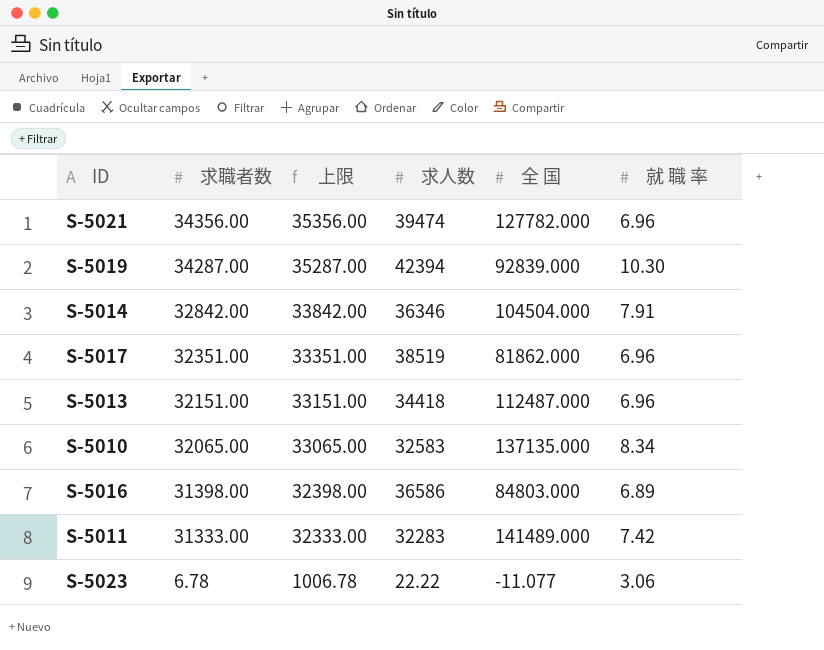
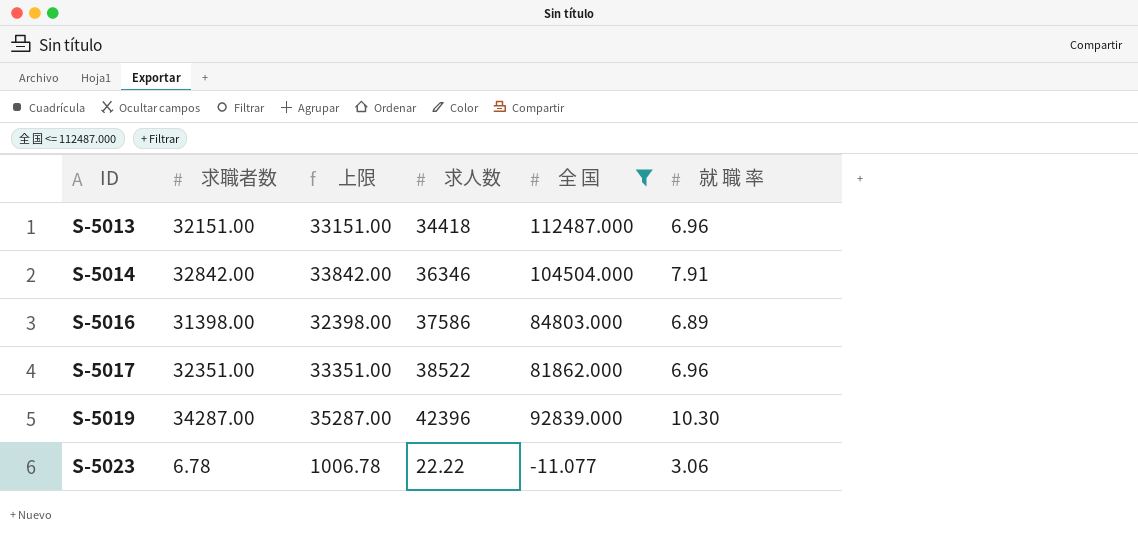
filter: none -> 全 国 <= 112487.000
row order: 求職者数 descending -> ID ascending
S-5016 | 求人数: 36586 -> 37586
S-5017 | 求人数: 38519 -> 38522
S-5019 | 求人数: 42394 -> 42396

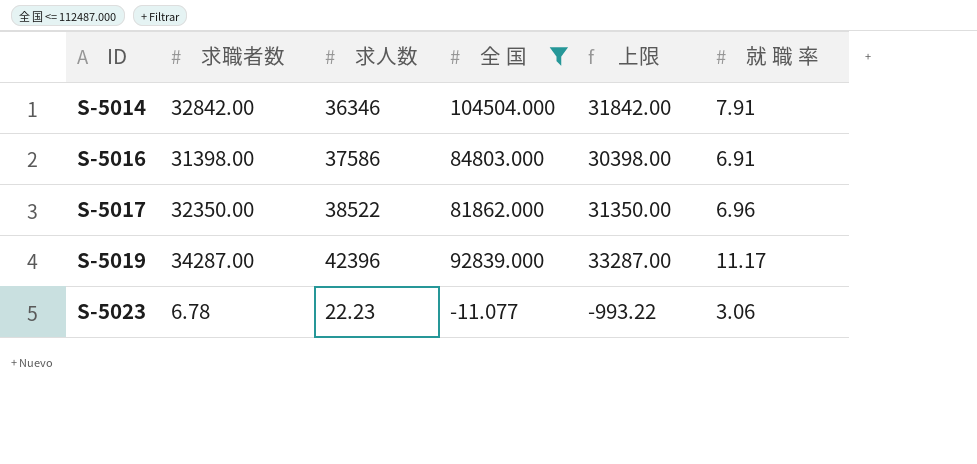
column 上限 | formula: [求職者数] + 1000 -> [求職者数] - 1000
column 上限 | position: 3 -> 5
row S-5013: 32151.00 | 33151.00 | 34418 | 112487.000 | 6.96 -> none
S-5016 | 就 職 率: 6.89 -> 6.91
S-5017 | 求職者数: 32351.00 -> 32350.00
S-5019 | 就 職 率: 10.30 -> 11.17
S-5023 | 求人数: 22.22 -> 22.23

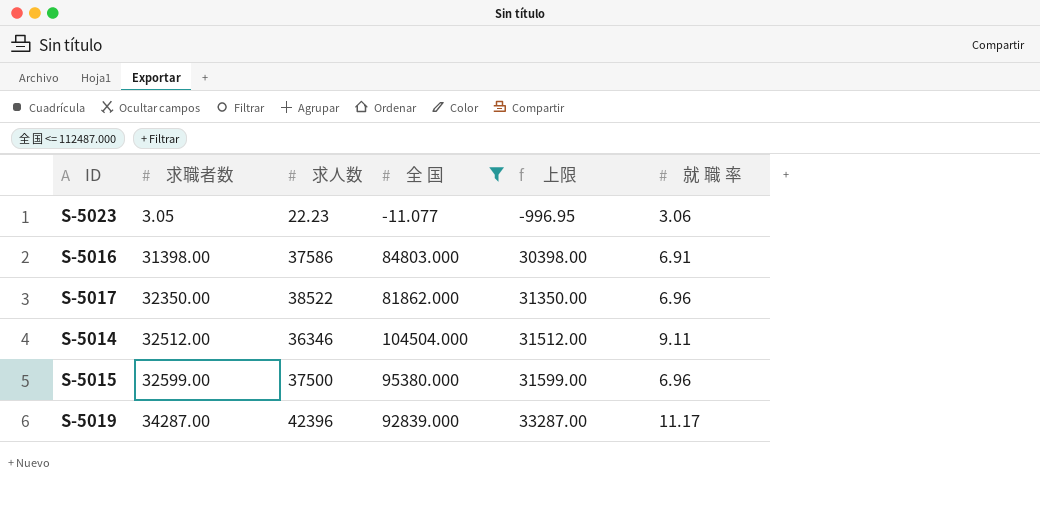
row order: ID ascending -> 求職者数 ascending
S-5023 | 求職者数: 6.78 -> 3.05
S-5023 | 上限: -993.22 -> -996.95
S-5014 | 求職者数: 32842.00 -> 32512.00
S-5014 | 上限: 31842.00 -> 31512.00
S-5014 | 就 職 率: 7.91 -> 9.11
row S-5015: none -> 32599.00 | 37500 | 95380.000 | 31599.00 | 6.96

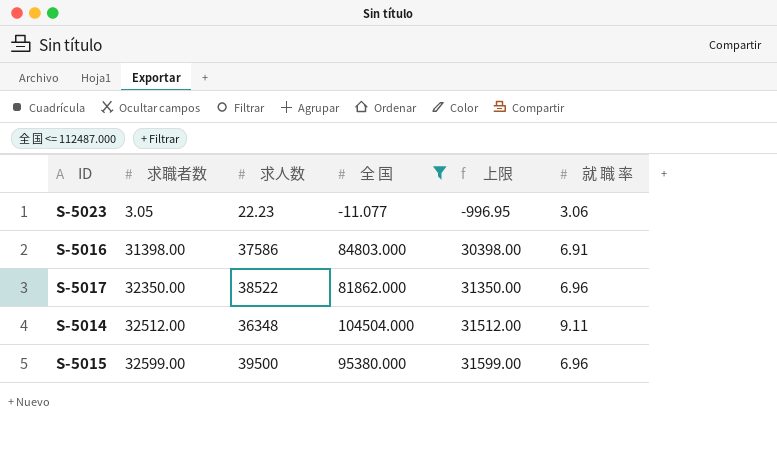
row S-5019: 34287.00 | 42396 | 92839.000 | 33287.00 | 11.17 -> none
S-5014 | 求人数: 36346 -> 36348
S-5015 | 求人数: 37500 -> 39500

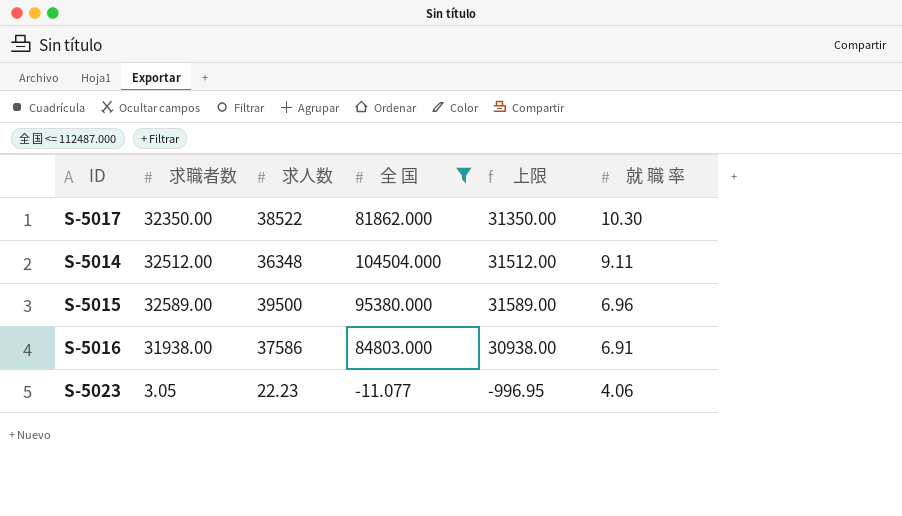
row order: 求職者数 ascending -> 就 職 率 descending
S-5017 | 就 職 率: 6.96 -> 10.30
S-5015 | 求職者数: 32599.00 -> 32589.00
S-5015 | 上限: 31599.00 -> 31589.00
S-5016 | 求職者数: 31398.00 -> 31938.00
S-5016 | 上限: 30398.00 -> 30938.00
S-5023 | 就 職 率: 3.06 -> 4.06

